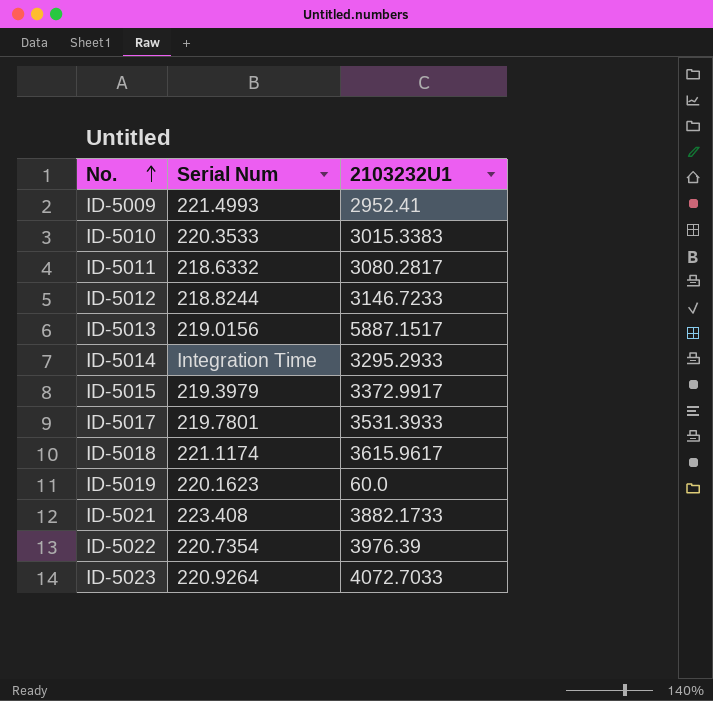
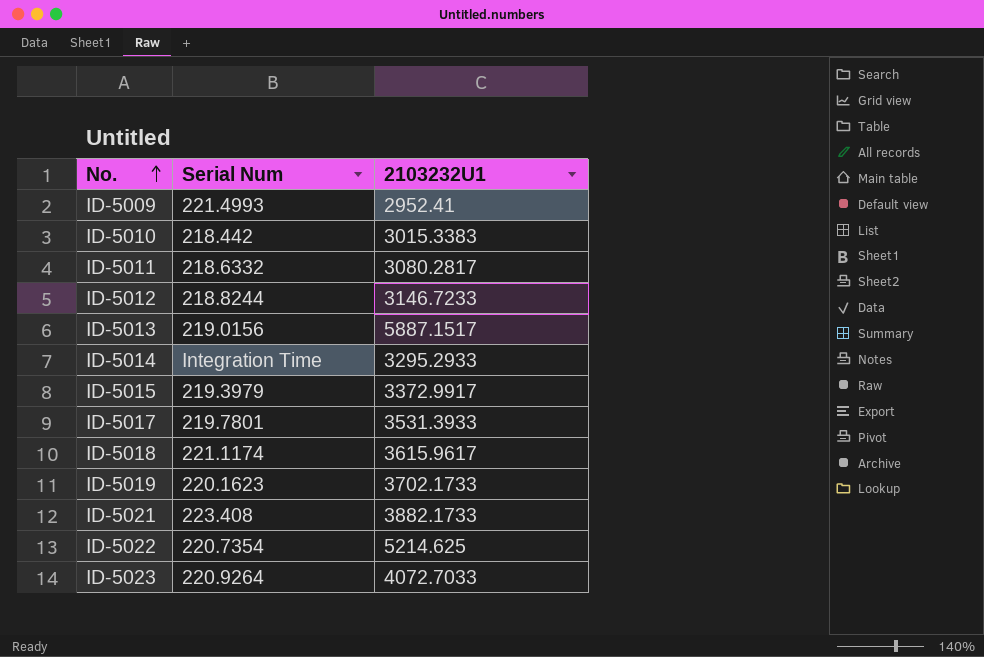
ID-5010 | Serial Num: 220.3533 -> 218.442
ID-5019 | 2103232U1: 60.0 -> 3702.1733
ID-5022 | 2103232U1: 3976.39 -> 5214.625

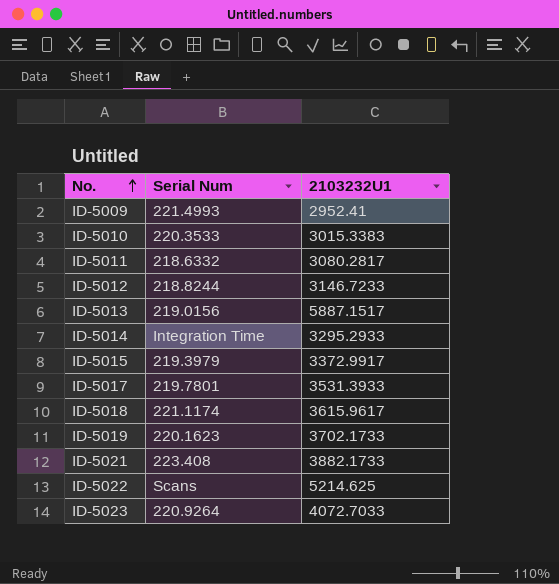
ID-5010 | Serial Num: 218.442 -> 220.3533
ID-5022 | Serial Num: 220.7354 -> Scans

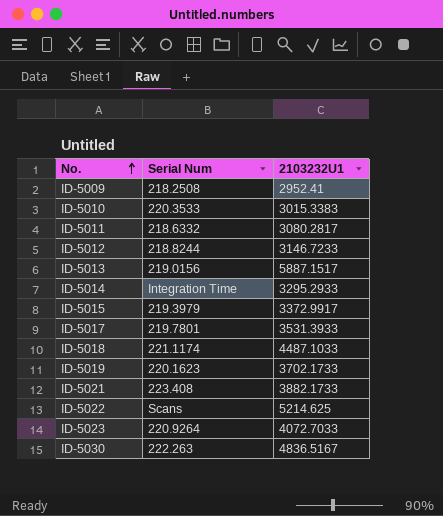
ID-5009 | Serial Num: 221.4993 -> 218.2508
ID-5018 | 2103232U1: 3615.9617 -> 4487.1033
row ID-5030: none -> 222.263 | 4836.5167

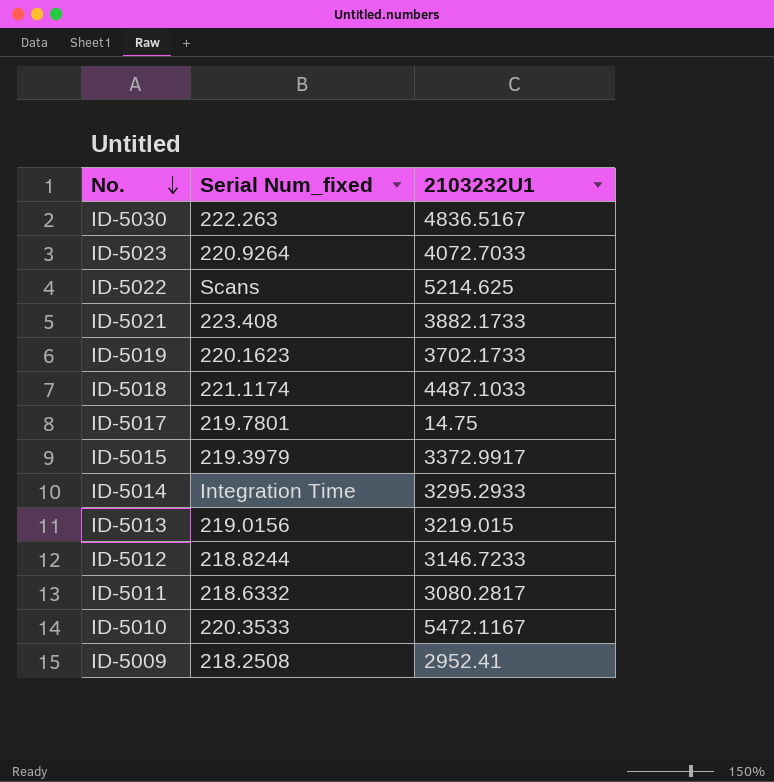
row order: No. ascending -> No. descending
column name: Serial Num -> Serial Num_fixed
ID-5017 | 2103232U1: 3531.3933 -> 14.75
ID-5013 | 2103232U1: 5887.1517 -> 3219.015
ID-5010 | 2103232U1: 3015.3383 -> 5472.1167

